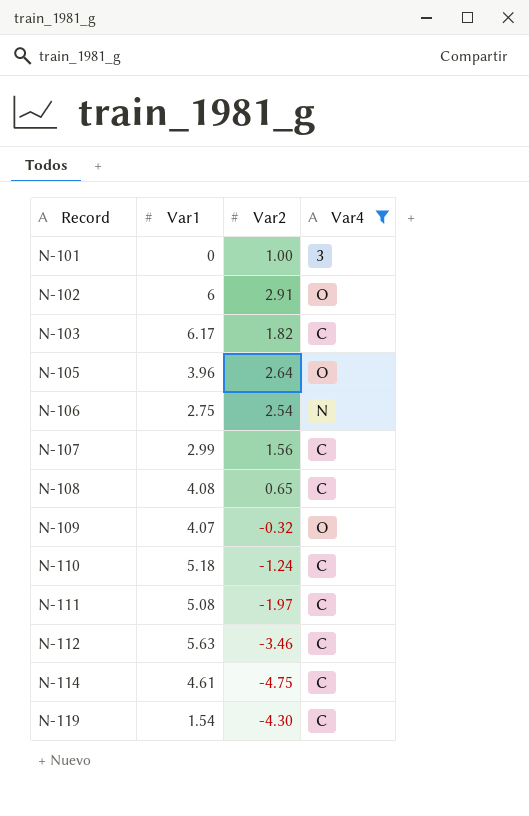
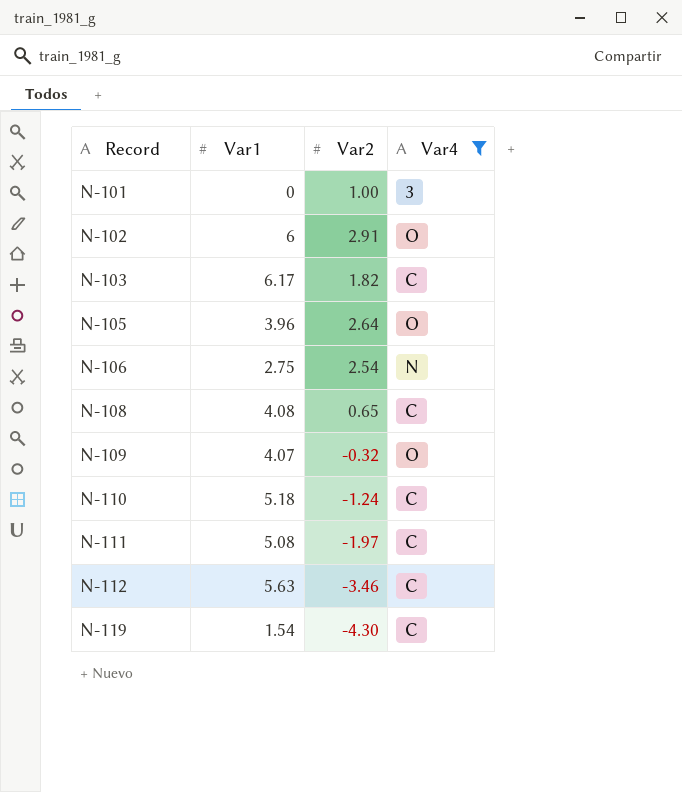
row N-107: 2.99 | 1.56 | C -> none
row N-114: 4.61 | -4.75 | C -> none

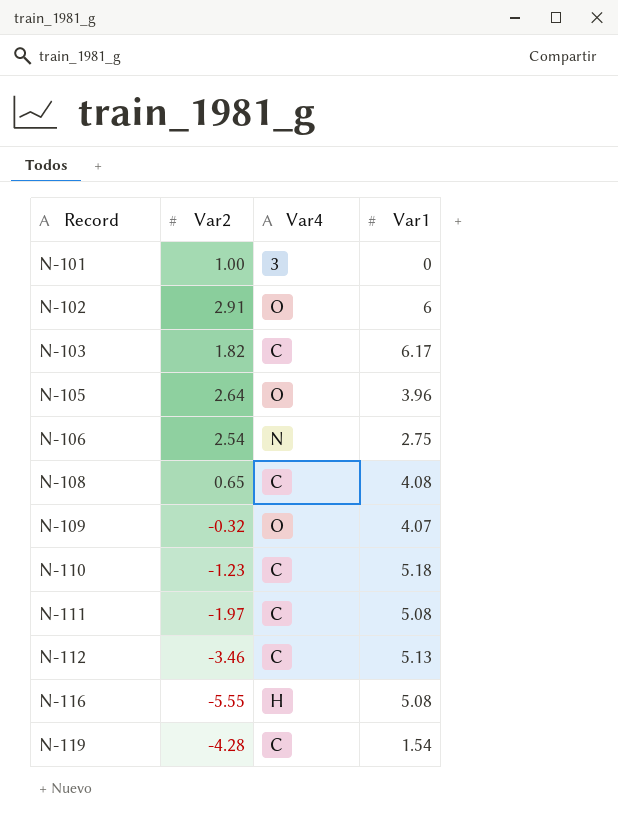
filter: Var4 != H -> none
column Var1 | position: 2 -> 4
N-110 | Var2: -1.24 -> -1.23
N-112 | Var1: 5.63 -> 5.13
N-119 | Var2: -4.30 -> -4.28

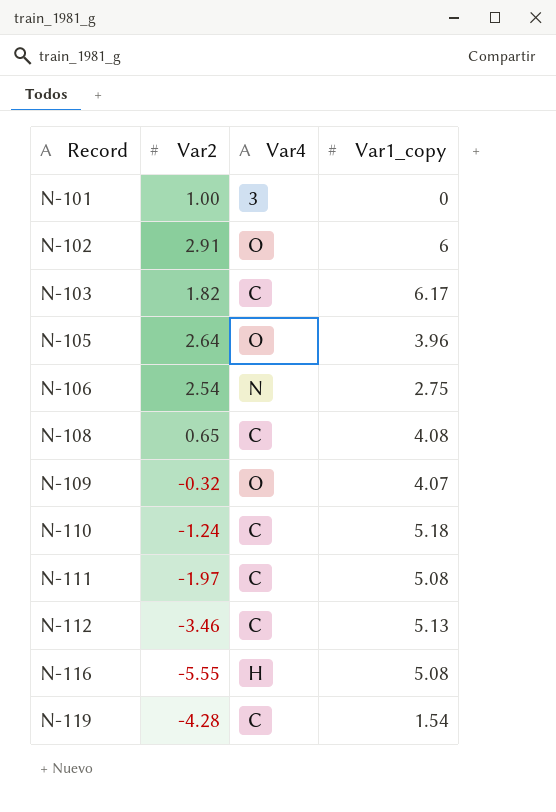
column name: Var1 -> Var1_copy
N-110 | Var2: -1.23 -> -1.24

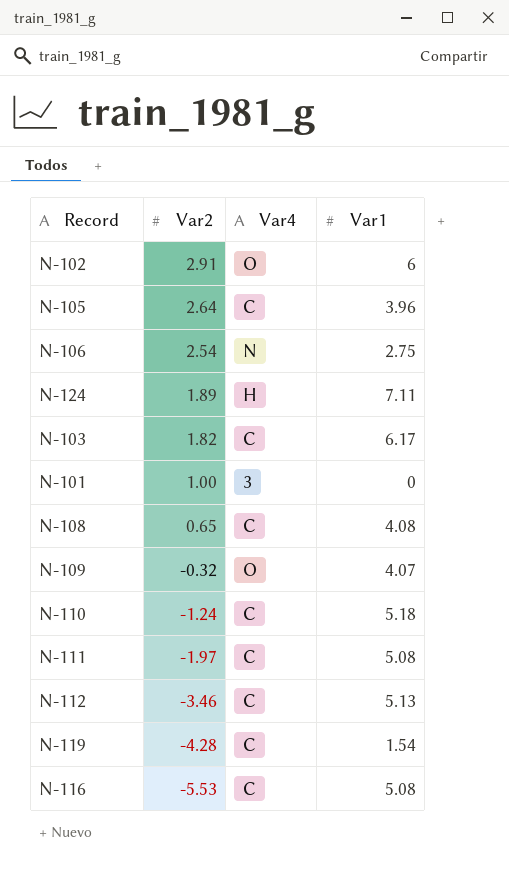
row order: Record ascending -> Var2 descending
column name: Var1_copy -> Var1
N-105 | Var4: O -> C
row N-124: none -> 1.89 | H | 7.11
N-116 | Var2: -5.55 -> -5.53
N-116 | Var4: H -> C

